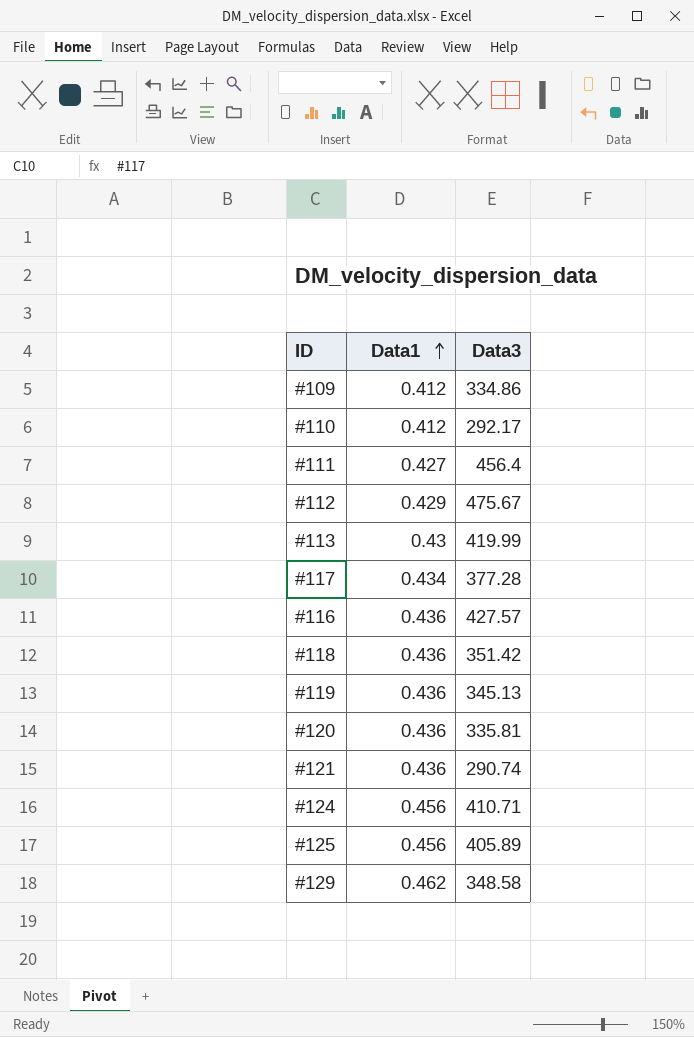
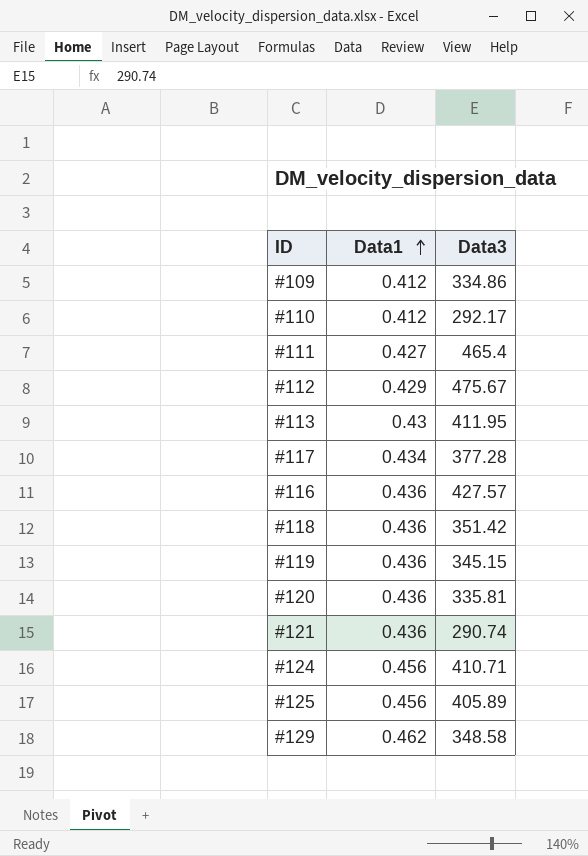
#111 | Data3: 456.4 -> 465.4
#113 | Data3: 419.99 -> 411.95
#119 | Data3: 345.13 -> 345.15

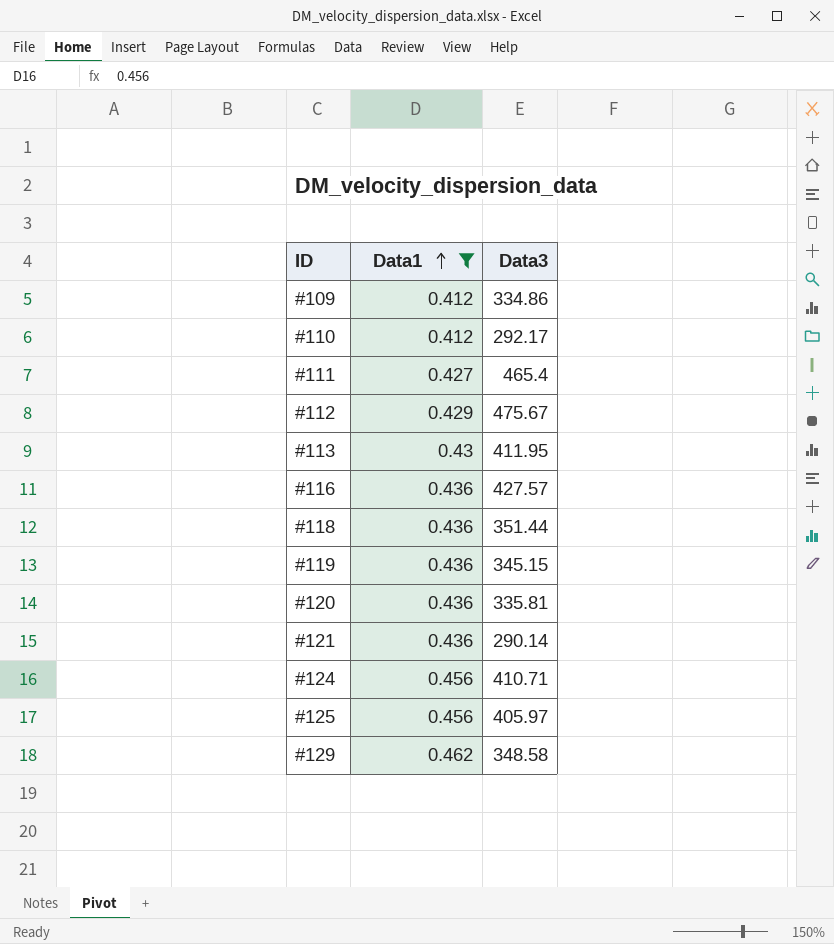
filter: none -> Data1 != 0.434
#118 | Data3: 351.42 -> 351.44
#121 | Data3: 290.74 -> 290.14
#125 | Data3: 405.89 -> 405.97

